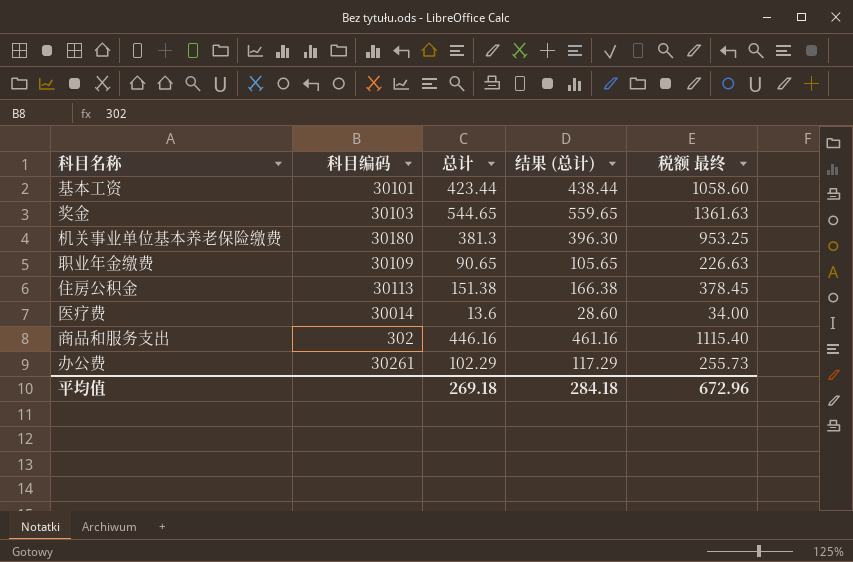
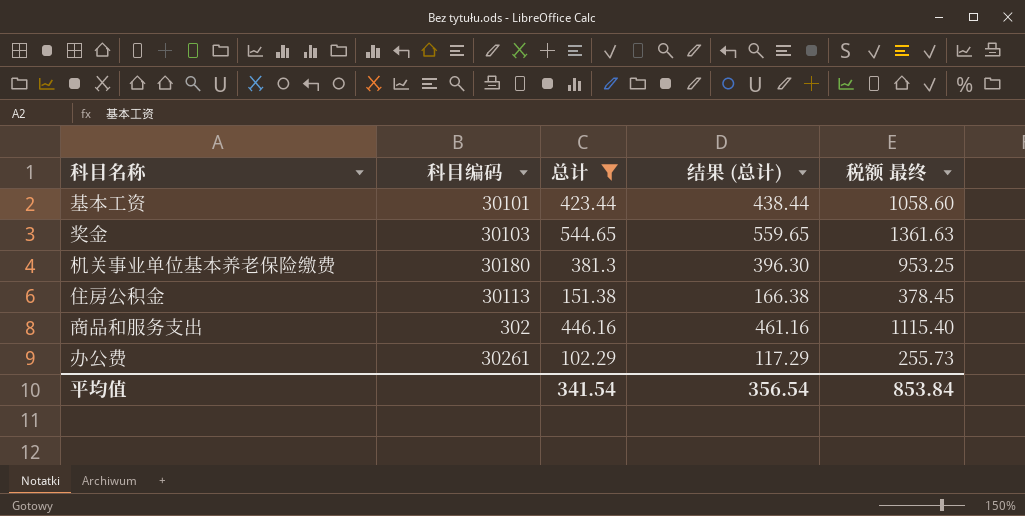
filter: none -> 总计 >= 102.29
平均值 | 总计: 269.18 -> 341.54
平均值 | 结果 (总计): 284.18 -> 356.54
平均值 | 税额 最终: 672.96 -> 853.84

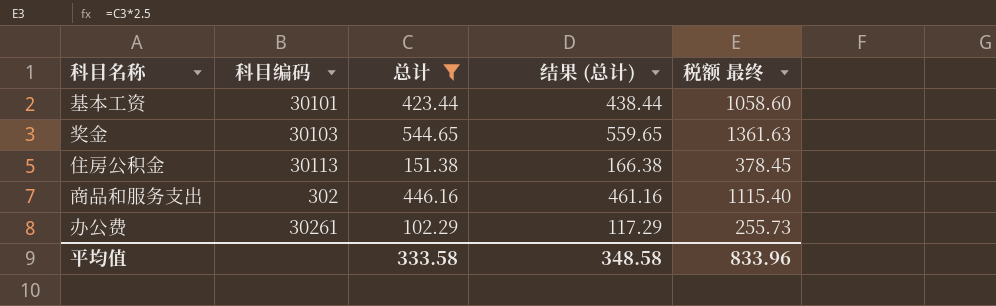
row 机关事业单位基本养老保险缴费: 30180 | 381.3 | 396.30 | 953.25 -> none
平均值 | 总计: 341.54 -> 333.58
平均值 | 结果 (总计): 356.54 -> 348.58
平均值 | 税额 最终: 853.84 -> 833.96

